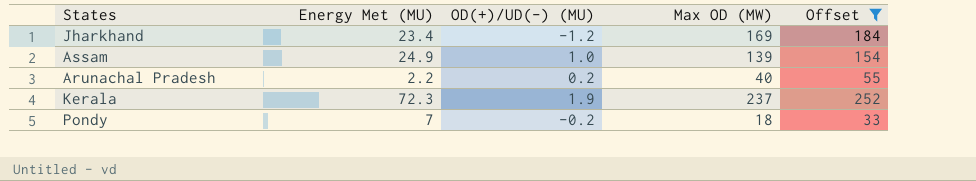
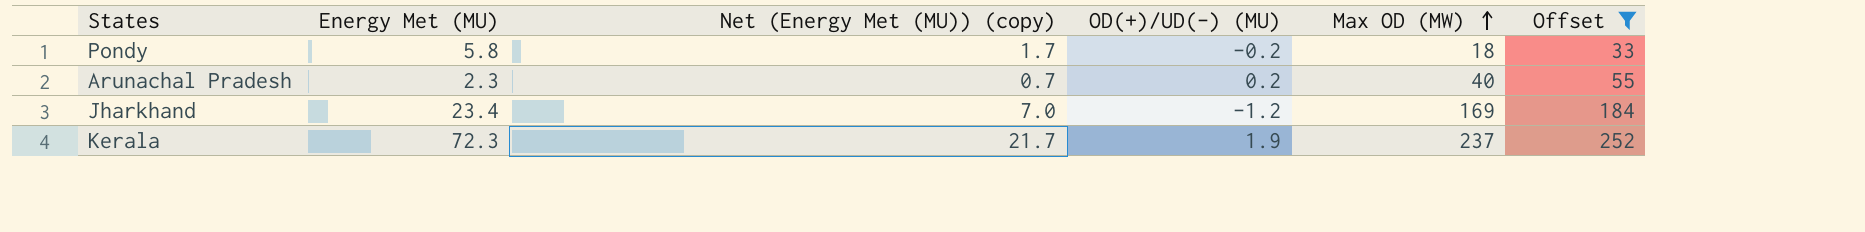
row order: none -> Max OD (MW) ascending
column Net (Energy Met (MU)) (copy) | formula: none -> [Energy Met (MU)] * 0.3
row Assam: 24.9 | 1.0 | 139 | 154 -> none
Pondy | Energy Met (MU): 7 -> 5.8
Arunachal Pradesh | Energy Met (MU): 2.2 -> 2.3

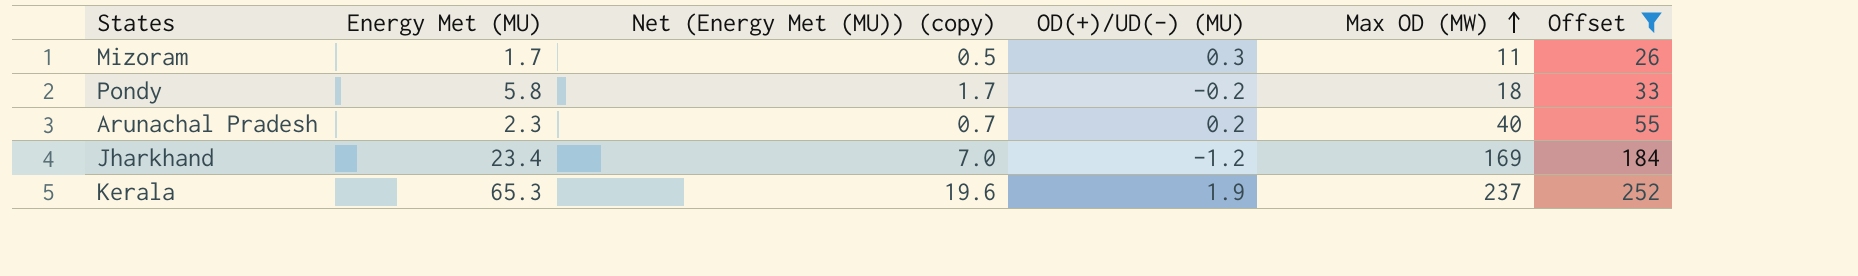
row Mizoram: none -> 1.7 | 0.5 | 0.3 | 11 | 26
Kerala | Energy Met (MU): 72.3 -> 65.3
Kerala | Net (Energy Met (MU)) (copy): 21.7 -> 19.6

